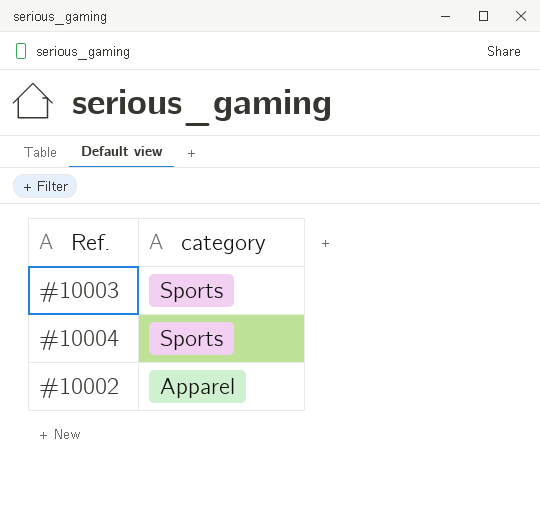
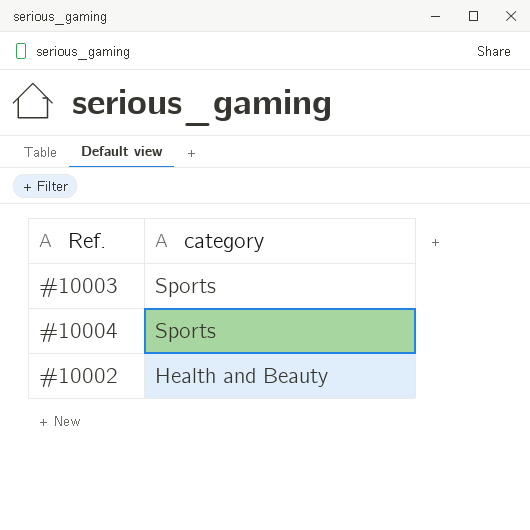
#10002 | category: Apparel -> Health and Beauty

